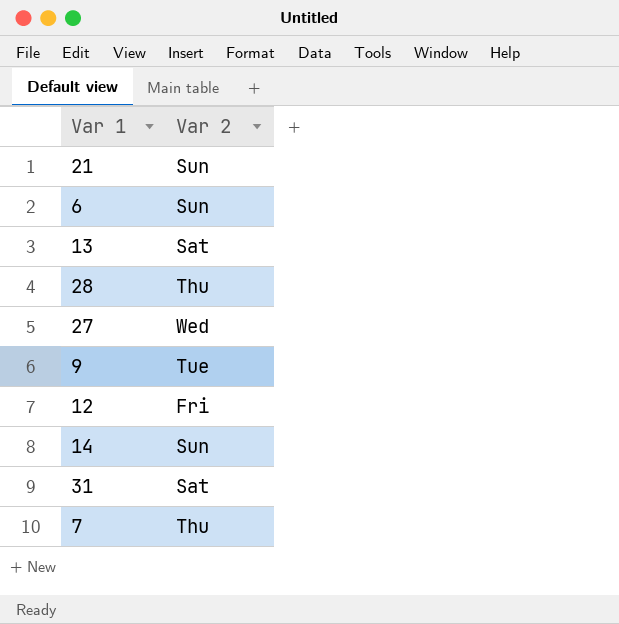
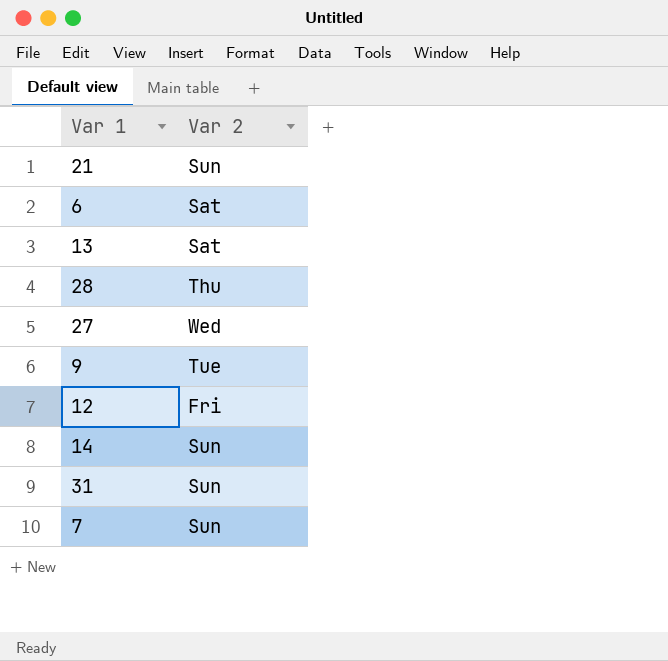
6 | Var 2: Sun -> Sat
31 | Var 2: Sat -> Sun
7 | Var 2: Thu -> Sun

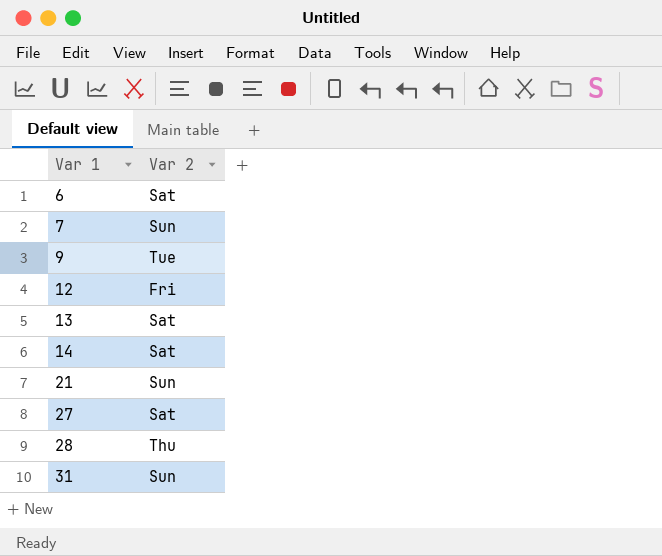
row order: none -> Var 1 ascending
14 | Var 2: Sun -> Sat
27 | Var 2: Wed -> Sat

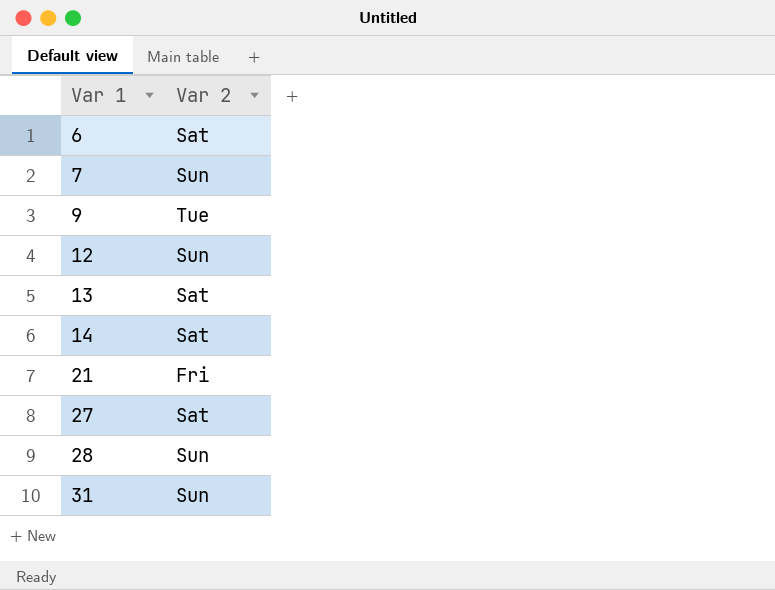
12 | Var 2: Fri -> Sun
21 | Var 2: Sun -> Fri
28 | Var 2: Thu -> Sun

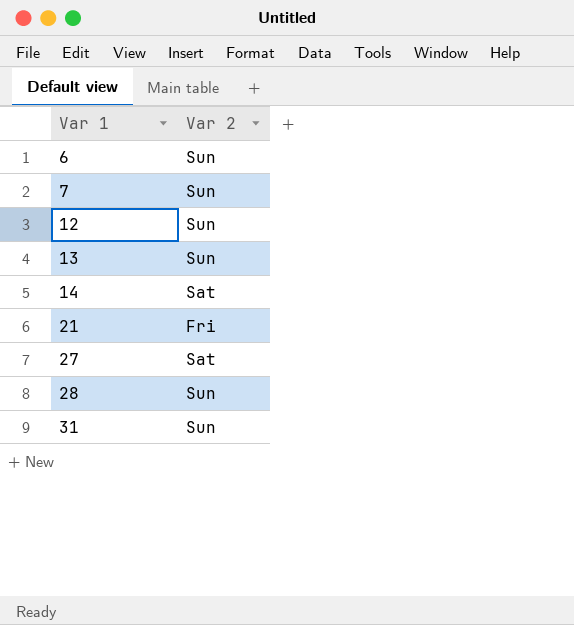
row 9: Tue -> none
6 | Var 2: Sat -> Sun
13 | Var 2: Sat -> Sun

